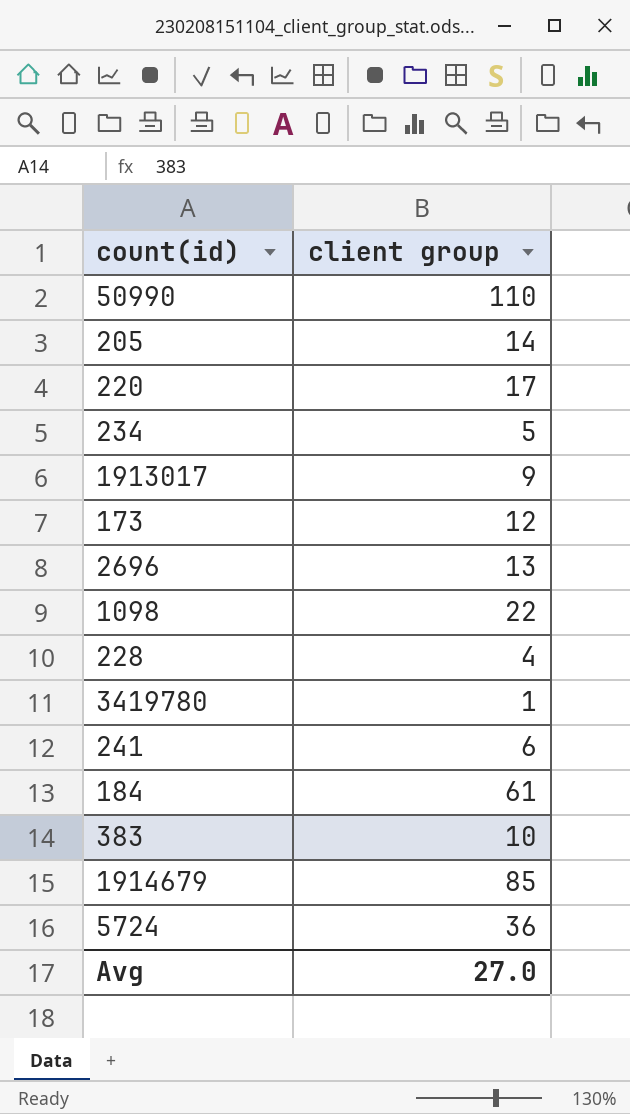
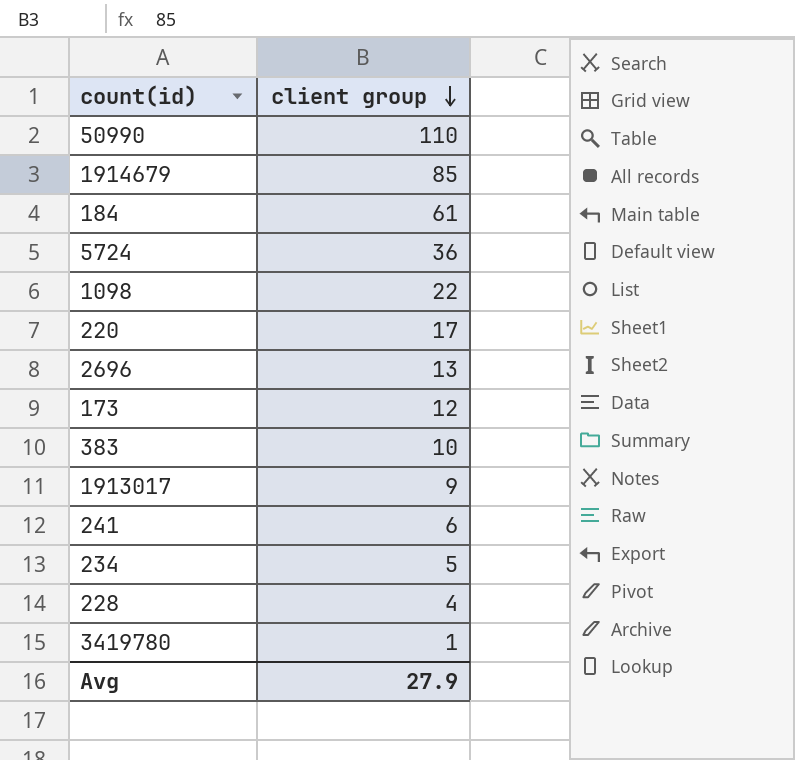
row order: none -> client group descending
row 205: 14 -> none
Avg | client group: 27.0 -> 27.9

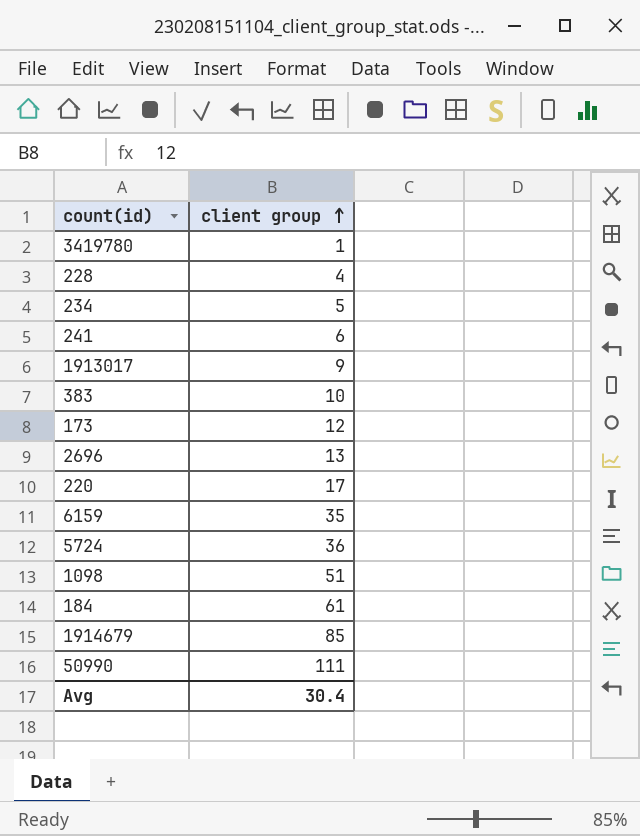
row order: client group descending -> client group ascending
row 6159: none -> 35
1098 | client group: 22 -> 51
50990 | client group: 110 -> 111
Avg | client group: 27.9 -> 30.4

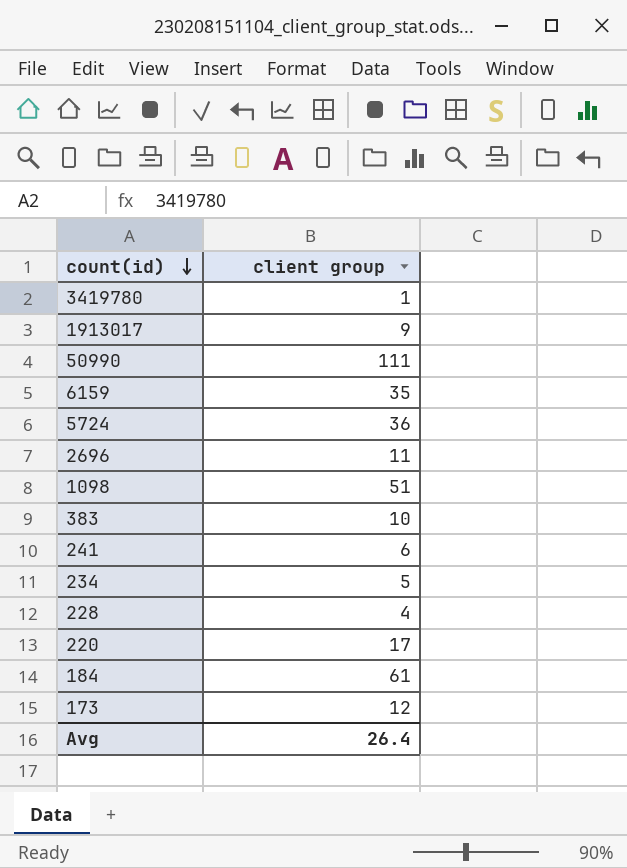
row order: client group ascending -> count(id) descending
row 1914679: 85 -> none
2696 | client group: 13 -> 11
Avg | client group: 30.4 -> 26.4

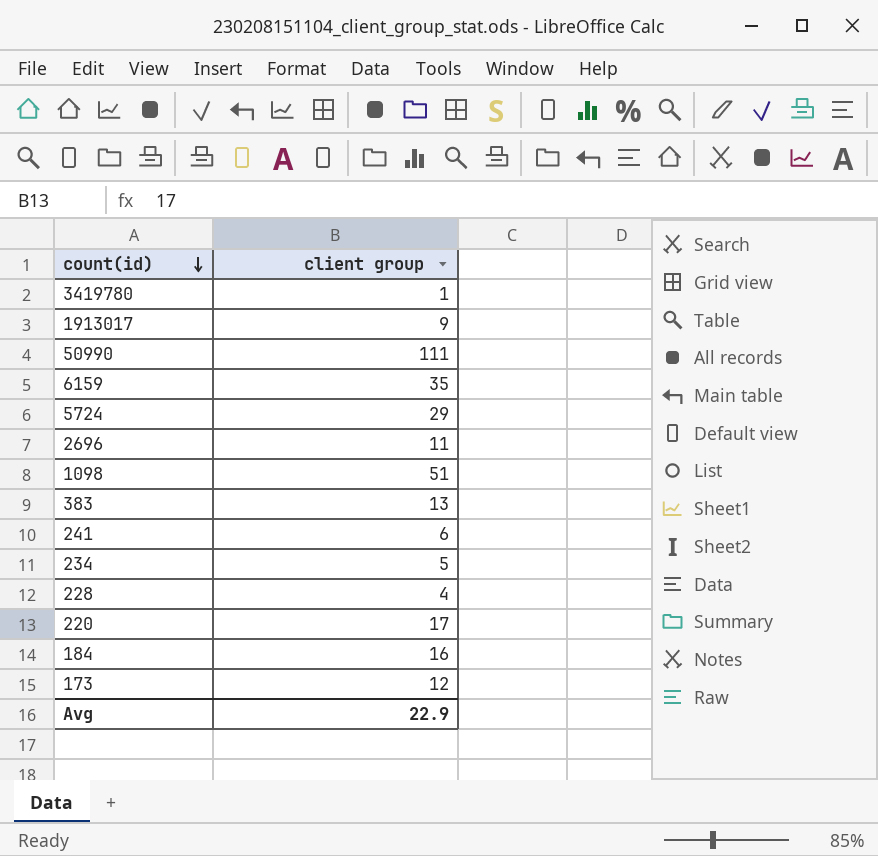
5724 | client group: 36 -> 29
383 | client group: 10 -> 13
184 | client group: 61 -> 16
Avg | client group: 26.4 -> 22.9

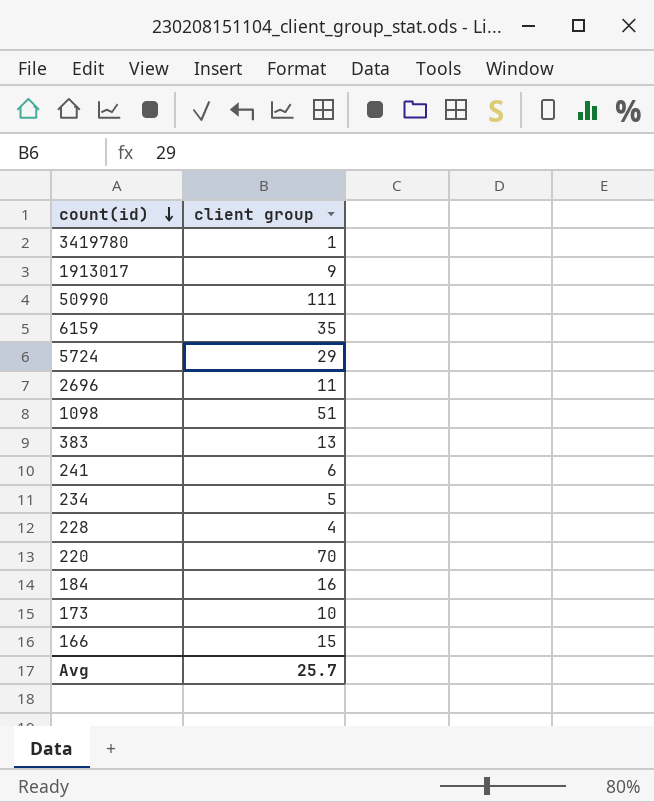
220 | client group: 17 -> 70
173 | client group: 12 -> 10
row 166: none -> 15
Avg | client group: 22.9 -> 25.7

